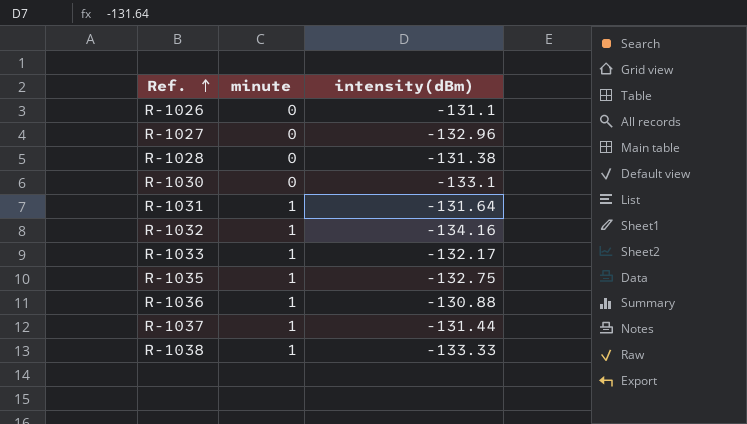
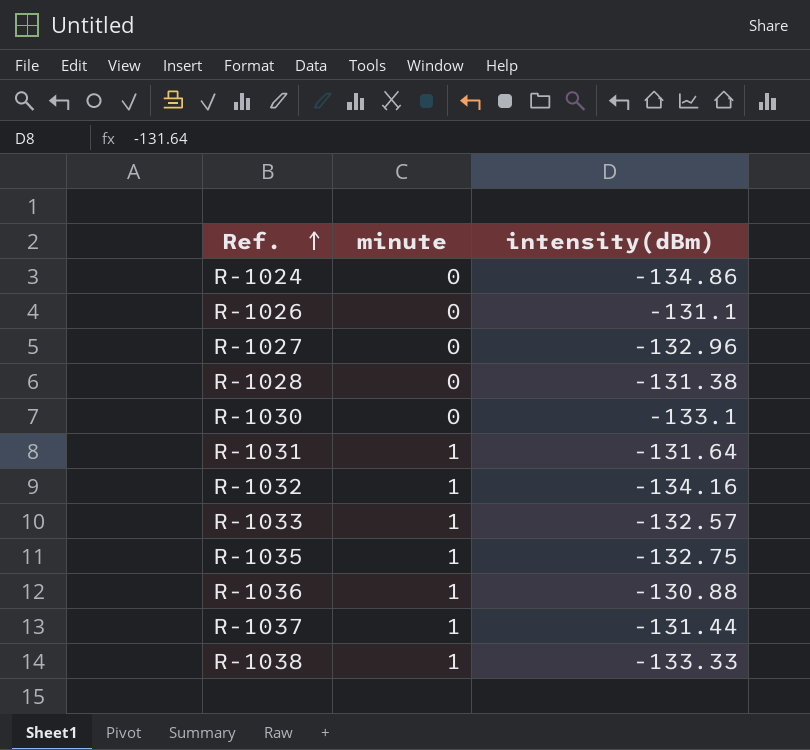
row R-1024: none -> 0 | -134.86
R-1033 | intensity(dBm): -132.17 -> -132.57

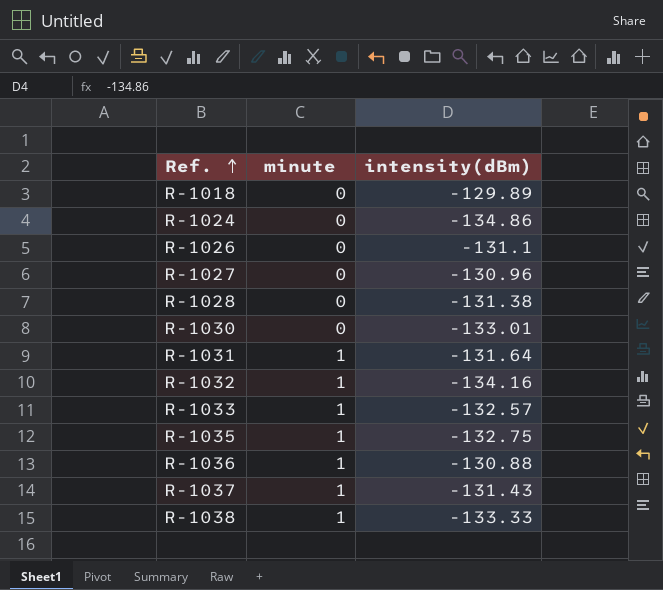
row R-1018: none -> 0 | -129.89
R-1027 | intensity(dBm): -132.96 -> -130.96
R-1030 | intensity(dBm): -133.1 -> -133.01
R-1037 | intensity(dBm): -131.44 -> -131.43

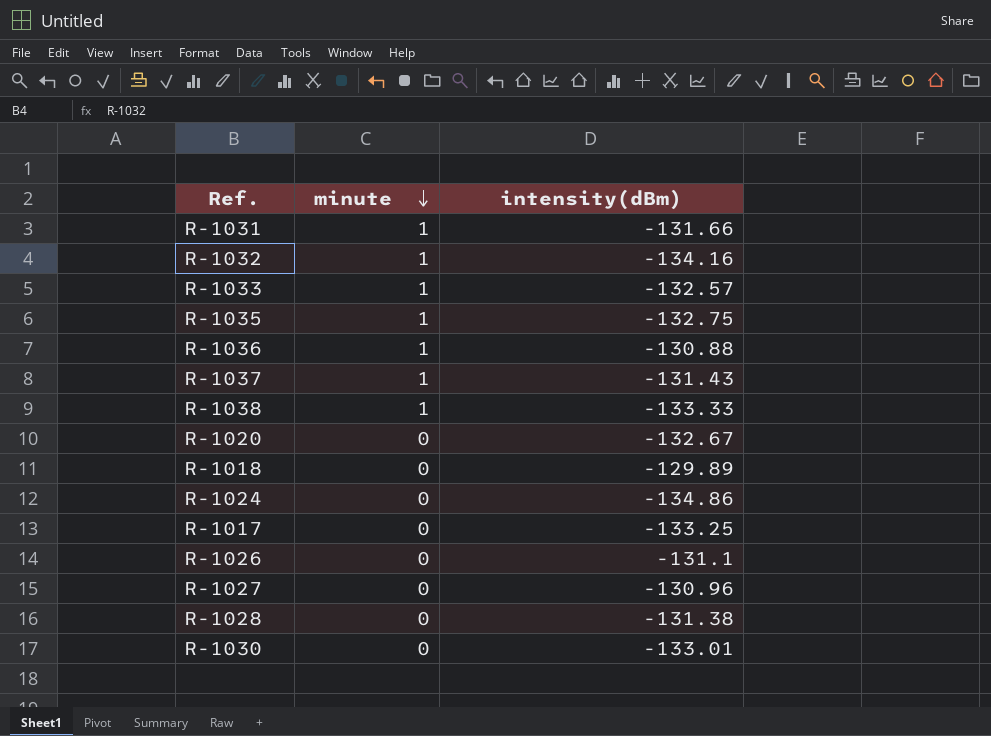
row order: Ref. ascending -> minute descending
R-1031 | intensity(dBm): -131.64 -> -131.66
row R-1020: none -> 0 | -132.67
row R-1017: none -> 0 | -133.25

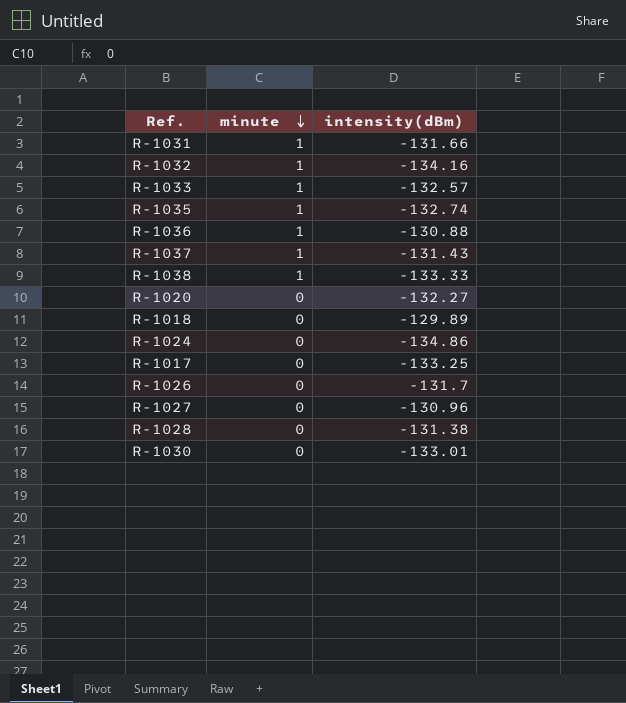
R-1035 | intensity(dBm): -132.75 -> -132.74
R-1020 | intensity(dBm): -132.67 -> -132.27
R-1026 | intensity(dBm): -131.1 -> -131.7

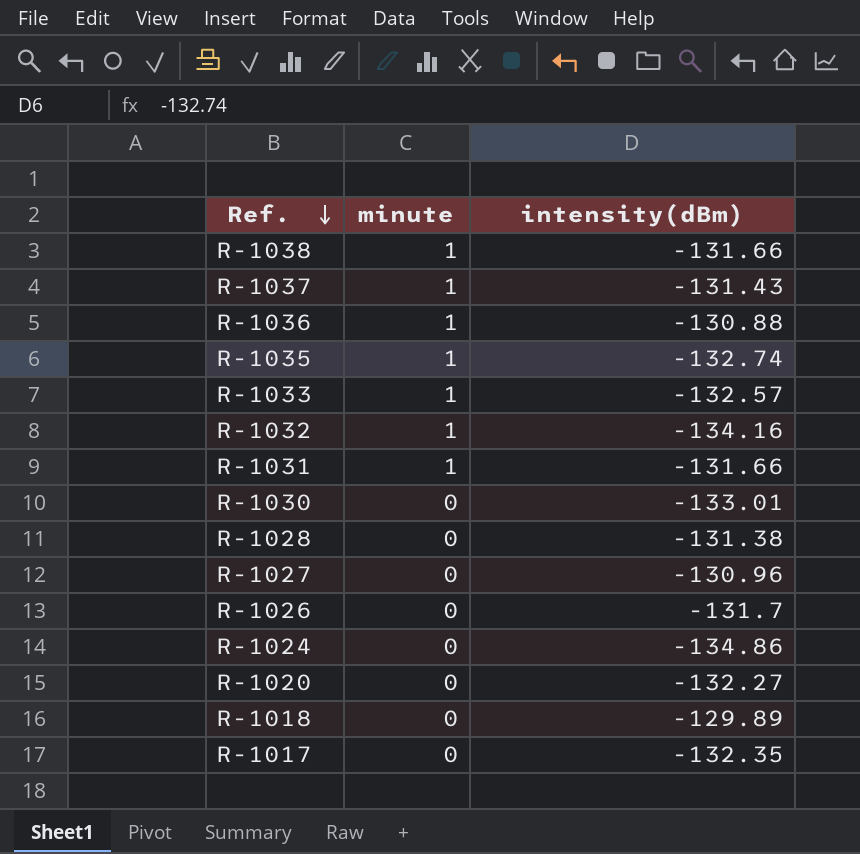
row order: minute descending -> Ref. descending
R-1038 | intensity(dBm): -133.33 -> -131.66
R-1017 | intensity(dBm): -133.25 -> -132.35

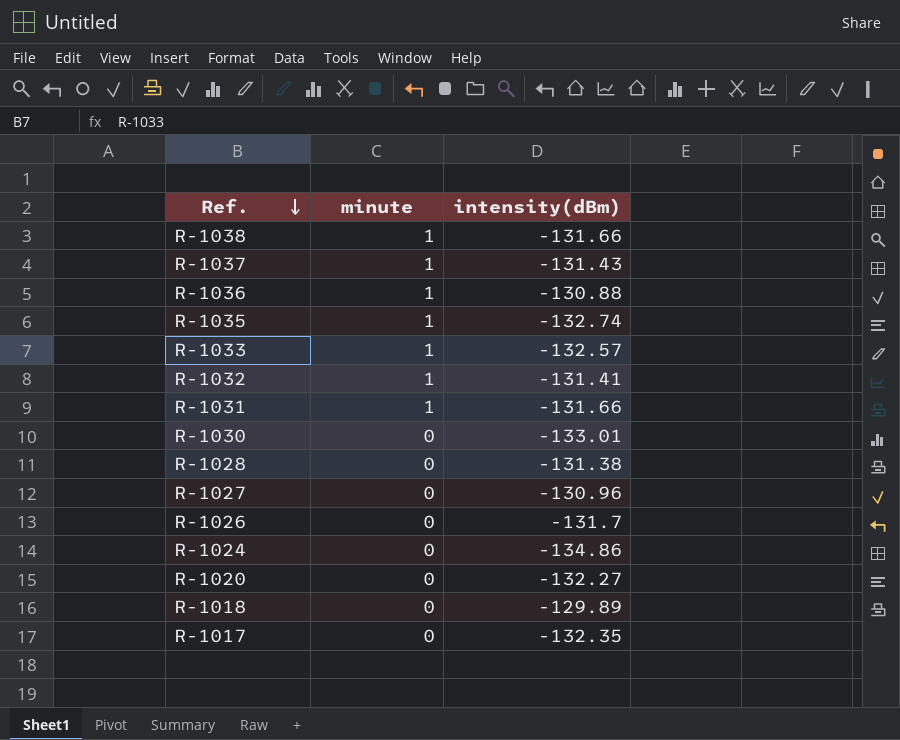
R-1032 | intensity(dBm): -134.16 -> -131.41

